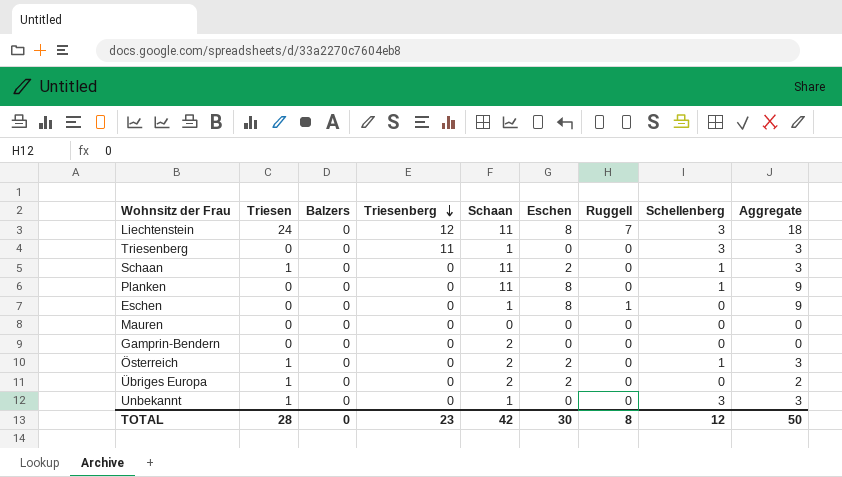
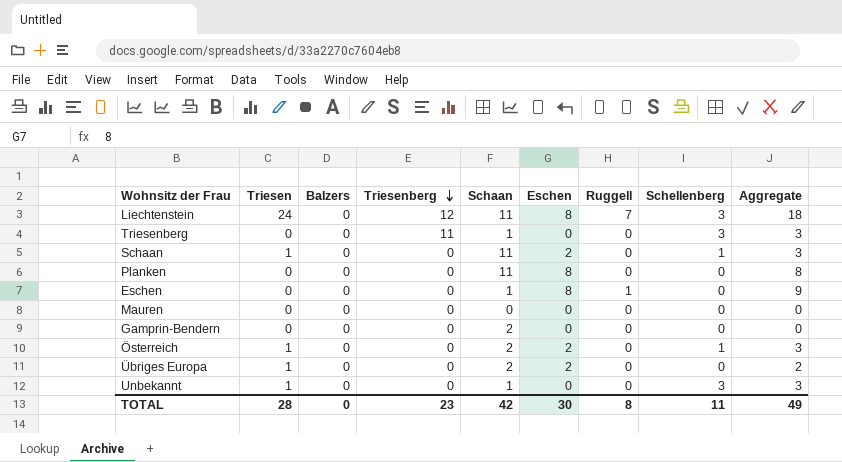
Planken | Schellenberg: 1 -> 0
Planken | Aggregate: 9 -> 8
TOTAL | Schellenberg: 12 -> 11
TOTAL | Aggregate: 50 -> 49

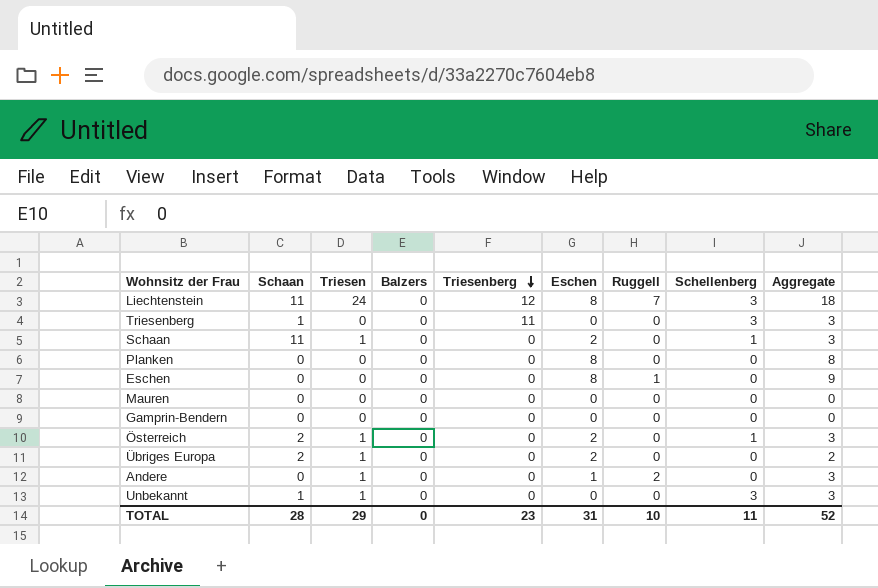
column Schaan | position: 5 -> 2
Planken | Schaan: 11 -> 0
Eschen | Schaan: 1 -> 0
Gamprin-Bendern | Schaan: 2 -> 0
row Andere: none -> 0 | 1 | 0 | 0 | 1 | 2 | 0 | 3
TOTAL | Schaan: 42 -> 28
TOTAL | Triesen: 28 -> 29
TOTAL | Eschen: 30 -> 31
TOTAL | Ruggell: 8 -> 10
TOTAL | Aggregate: 49 -> 52

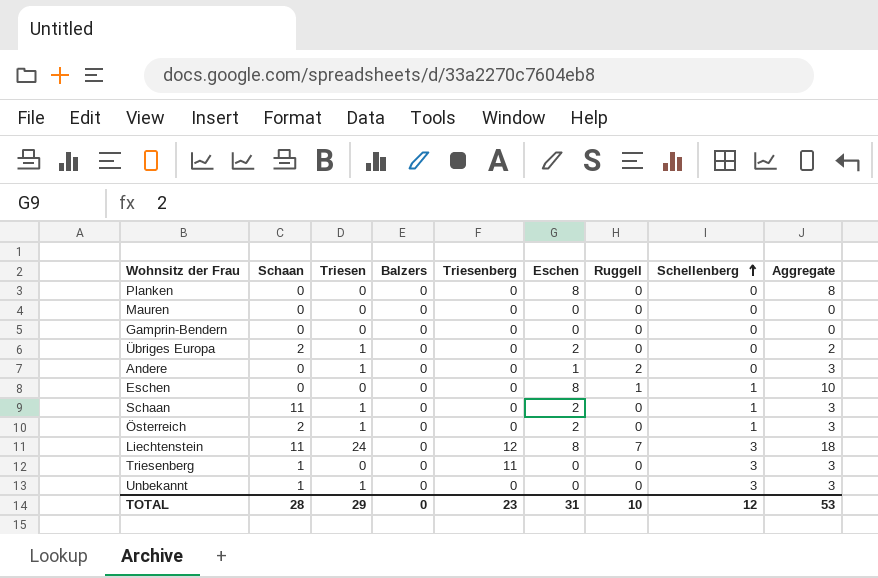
row order: Triesenberg descending -> Schellenberg ascending
Eschen | Schellenberg: 0 -> 1
Eschen | Aggregate: 9 -> 10
TOTAL | Schellenberg: 11 -> 12
TOTAL | Aggregate: 52 -> 53

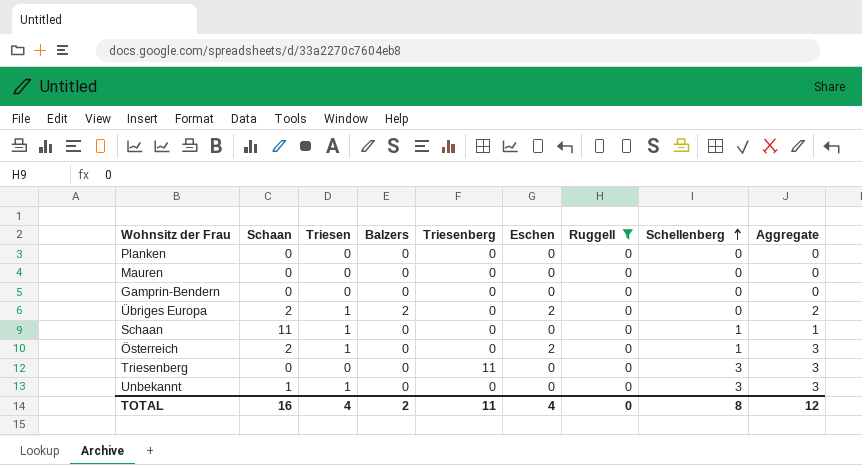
filter: none -> Ruggell = 0
Planken | Eschen: 8 -> 0
Planken | Aggregate: 8 -> 0
Übriges Europa | Balzers: 0 -> 2
Schaan | Eschen: 2 -> 0
Schaan | Aggregate: 3 -> 1
Triesenberg | Schaan: 1 -> 0
TOTAL | Schaan: 28 -> 16
TOTAL | Triesen: 29 -> 4
TOTAL | Balzers: 0 -> 2
TOTAL | Triesenberg: 23 -> 11
TOTAL | Eschen: 31 -> 4
TOTAL | Ruggell: 10 -> 0
TOTAL | Schellenberg: 12 -> 8
TOTAL | Aggregate: 53 -> 12

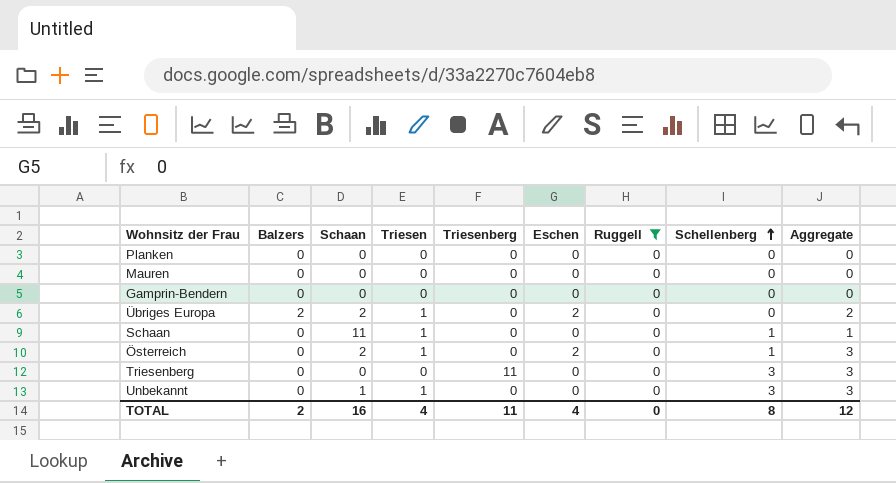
column Balzers | position: 4 -> 2

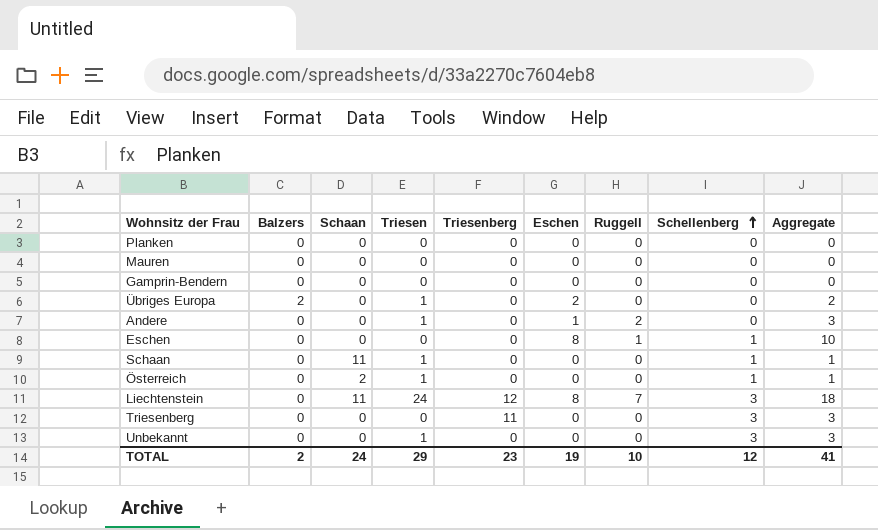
filter: Ruggell = 0 -> none
Übriges Europa | Schaan: 2 -> 0
Österreich | Eschen: 2 -> 0
Österreich | Aggregate: 3 -> 1
Unbekannt | Schaan: 1 -> 0
TOTAL | Schaan: 16 -> 24
TOTAL | Triesen: 4 -> 29
TOTAL | Triesenberg: 11 -> 23
TOTAL | Eschen: 4 -> 19
TOTAL | Ruggell: 0 -> 10
TOTAL | Schellenberg: 8 -> 12
TOTAL | Aggregate: 12 -> 41

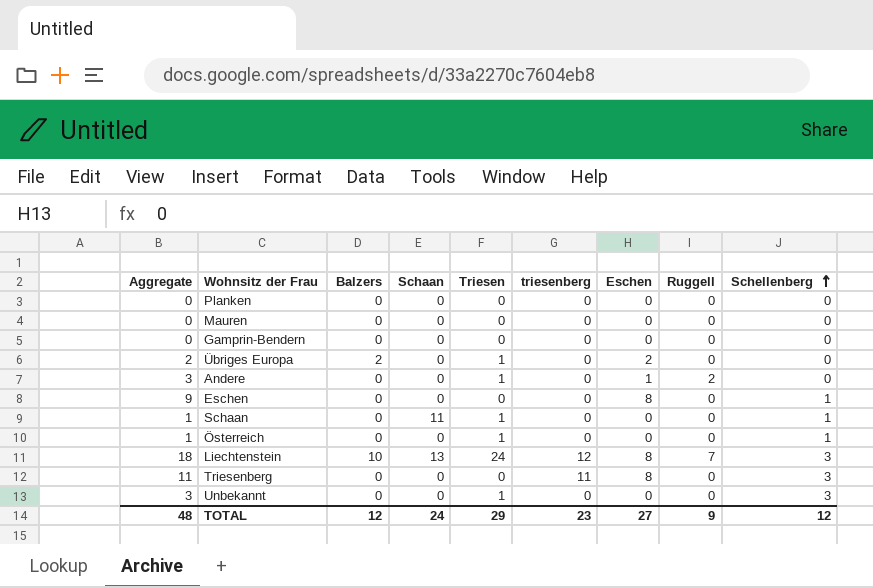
column Aggregate | position: 9 -> 1
column name: Triesenberg -> triesenberg
Eschen | Aggregate: 10 -> 9
Eschen | Ruggell: 1 -> 0
Österreich | Schaan: 2 -> 0
Liechtenstein | Balzers: 0 -> 10
Liechtenstein | Schaan: 11 -> 13
Triesenberg | Aggregate: 3 -> 11
Triesenberg | Eschen: 0 -> 8
TOTAL | Aggregate: 41 -> 48
TOTAL | Balzers: 2 -> 12
TOTAL | Eschen: 19 -> 27
TOTAL | Ruggell: 10 -> 9

